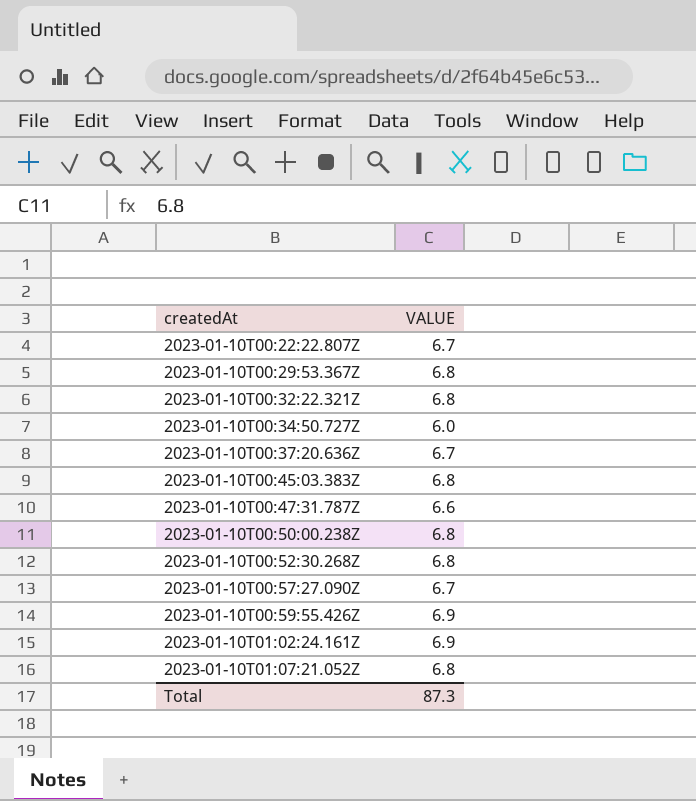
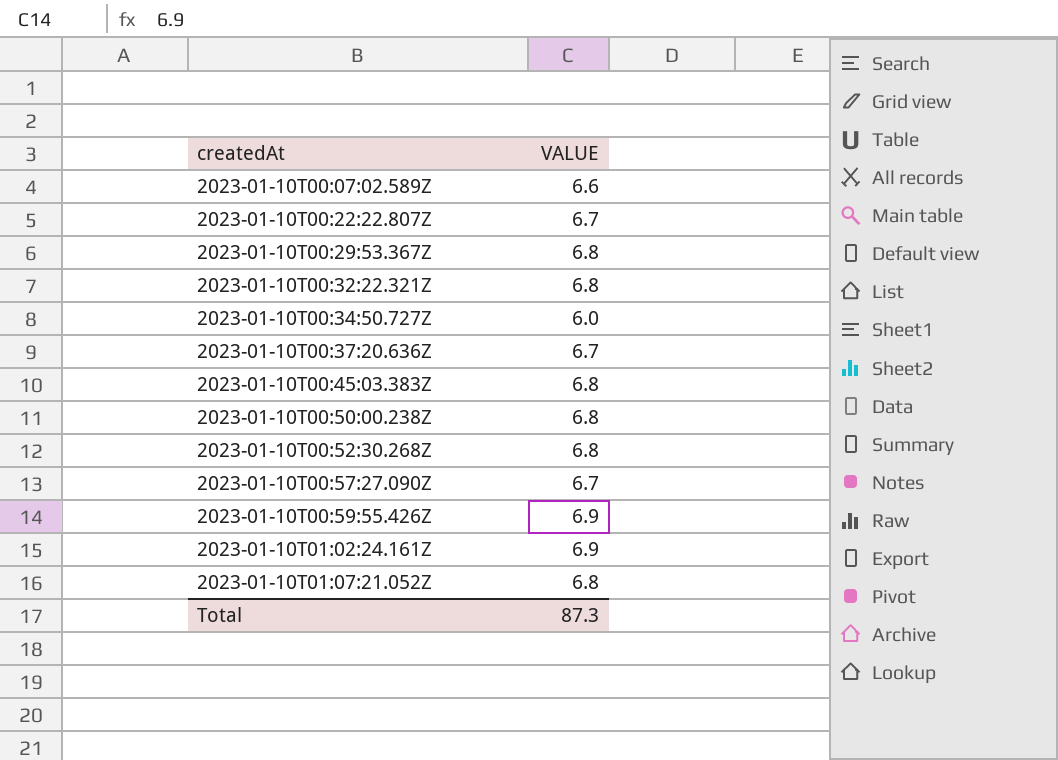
row 2023-01-10T00:47:31.787Z: 6.6 -> none
row 2023-01-10T00:07:02.589Z: none -> 6.6

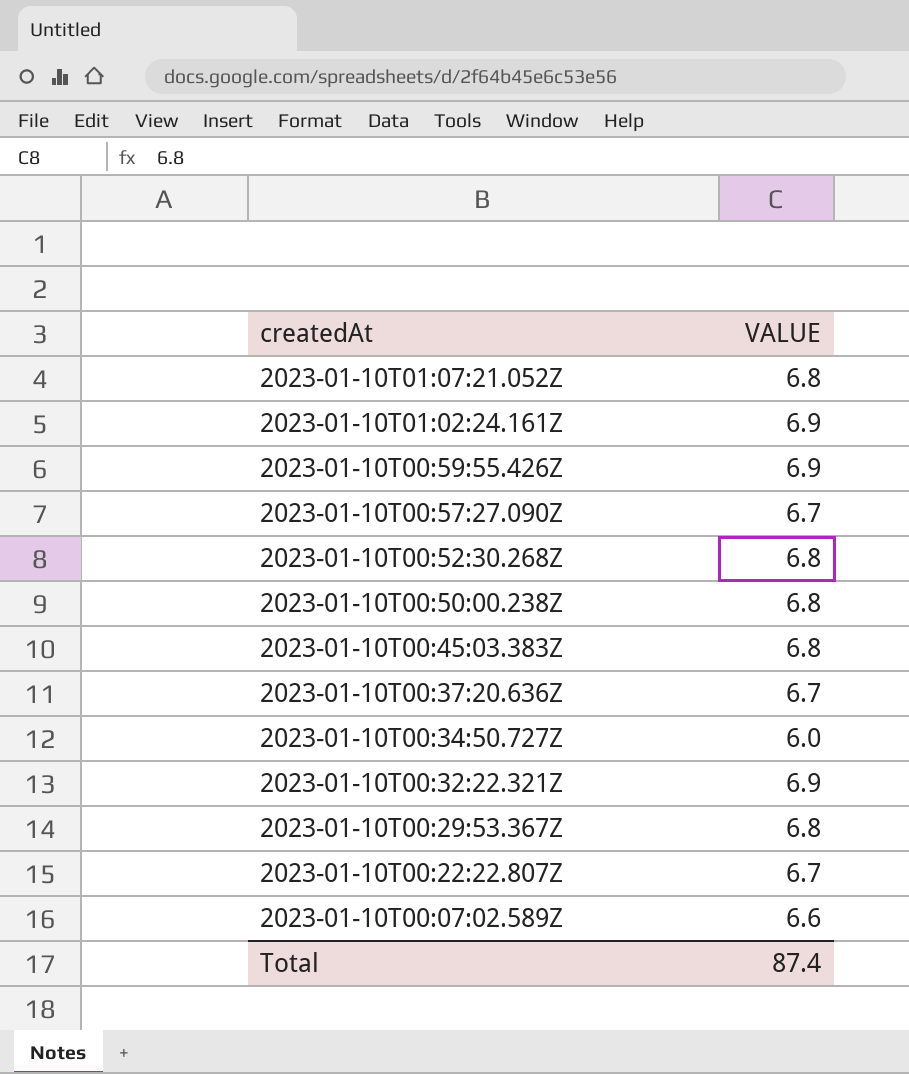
row order: createdAt ascending -> createdAt descending
2023-01-10T00:32:22.321Z | VALUE: 6.8 -> 6.9
Total | VALUE: 87.3 -> 87.4

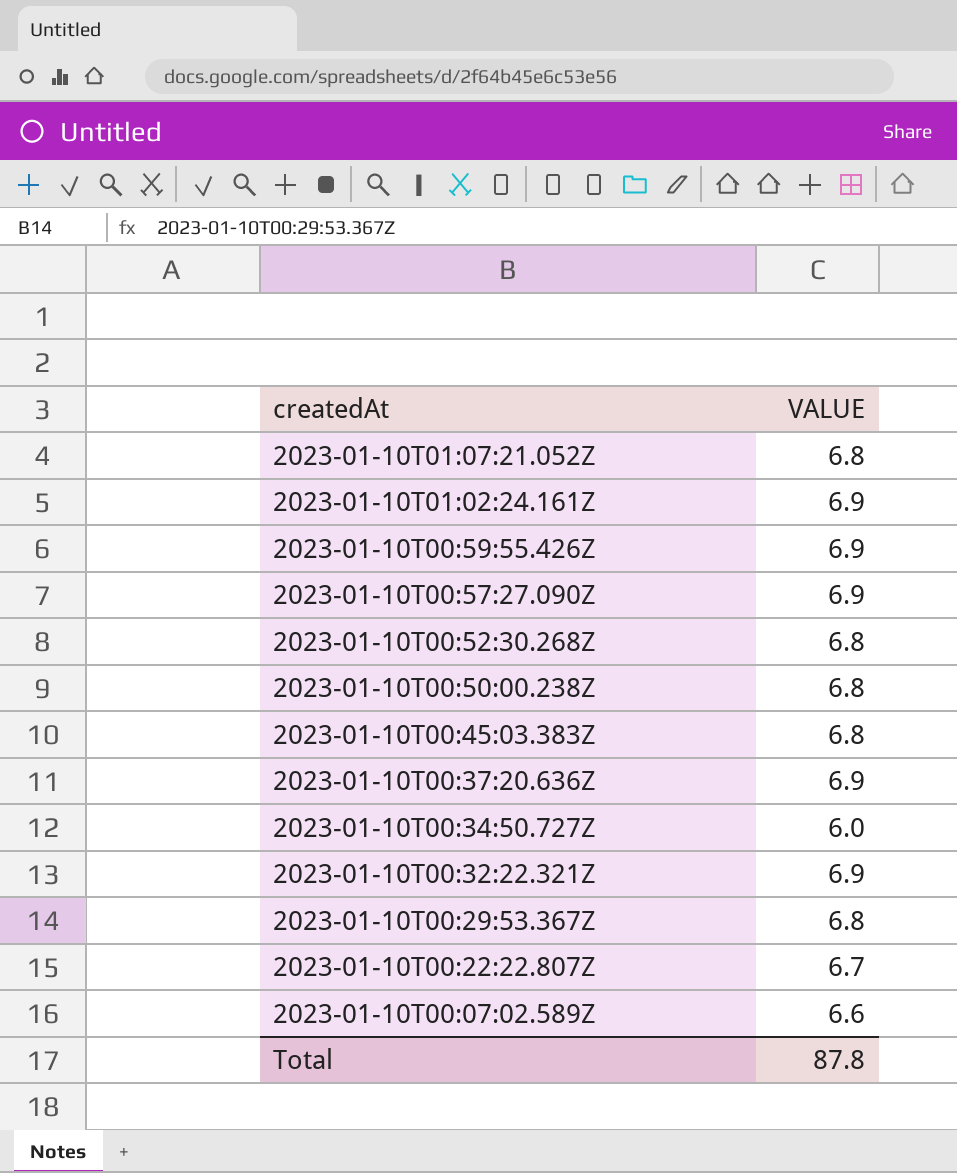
2023-01-10T00:57:27.090Z | VALUE: 6.7 -> 6.9
2023-01-10T00:37:20.636Z | VALUE: 6.7 -> 6.9
Total | VALUE: 87.4 -> 87.8

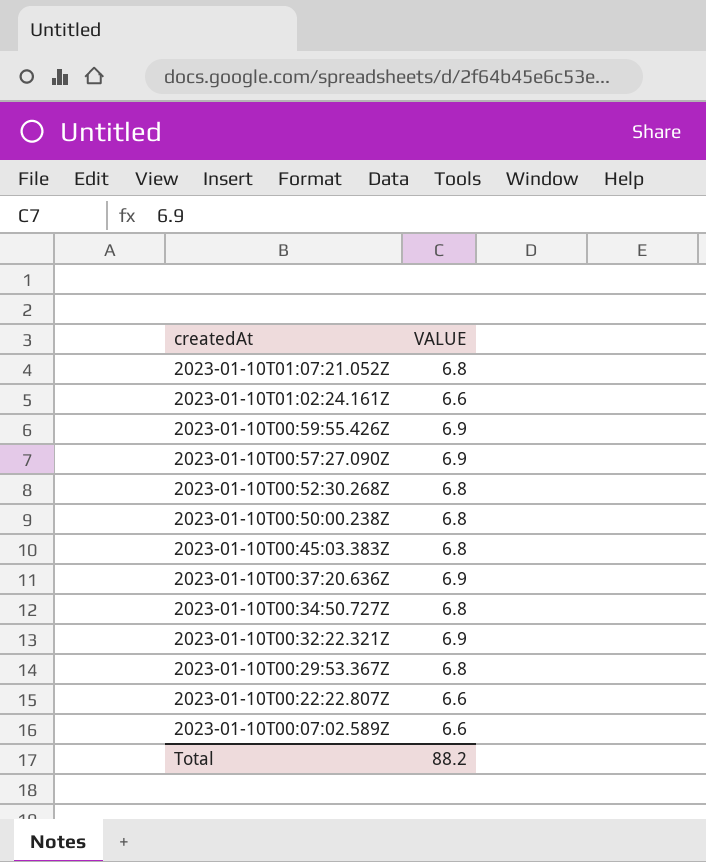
2023-01-10T01:02:24.161Z | VALUE: 6.9 -> 6.6
2023-01-10T00:34:50.727Z | VALUE: 6.0 -> 6.8
2023-01-10T00:22:22.807Z | VALUE: 6.7 -> 6.6
Total | VALUE: 87.8 -> 88.2

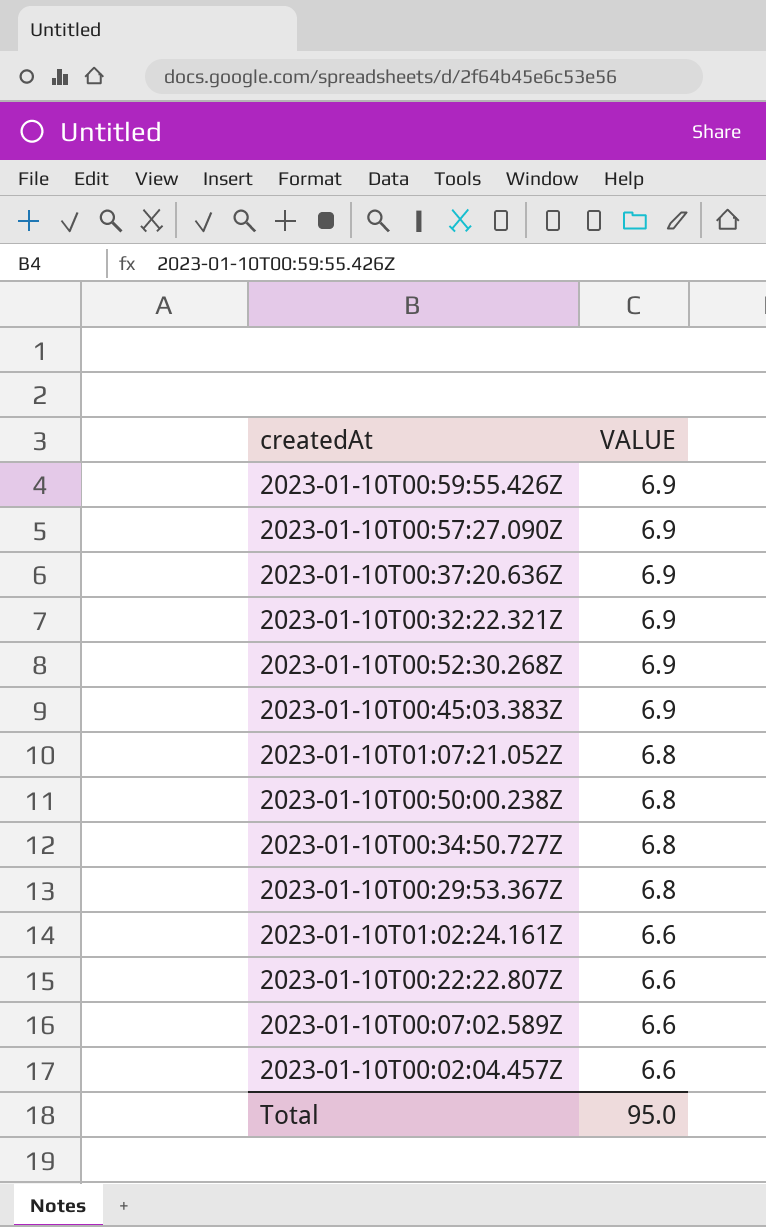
row order: createdAt descending -> VALUE descending
2023-01-10T00:52:30.268Z | VALUE: 6.8 -> 6.9
2023-01-10T00:45:03.383Z | VALUE: 6.8 -> 6.9
row 2023-01-10T00:02:04.457Z: none -> 6.6
Total | VALUE: 88.2 -> 95.0

